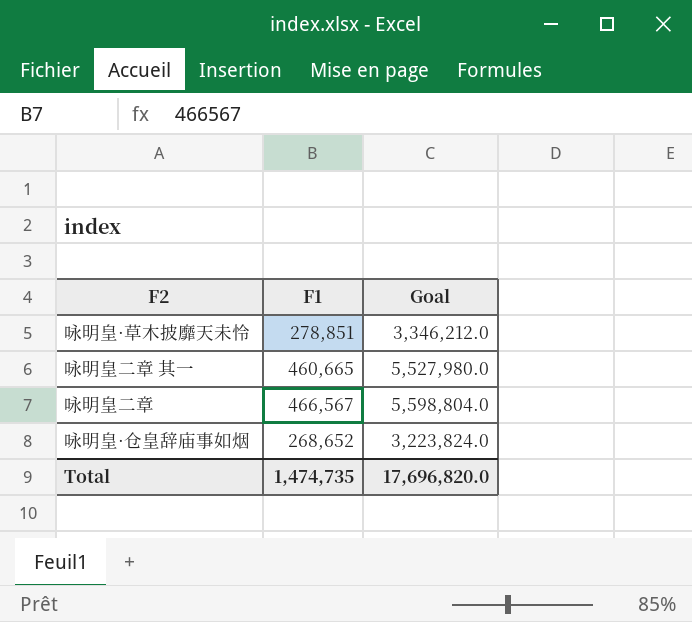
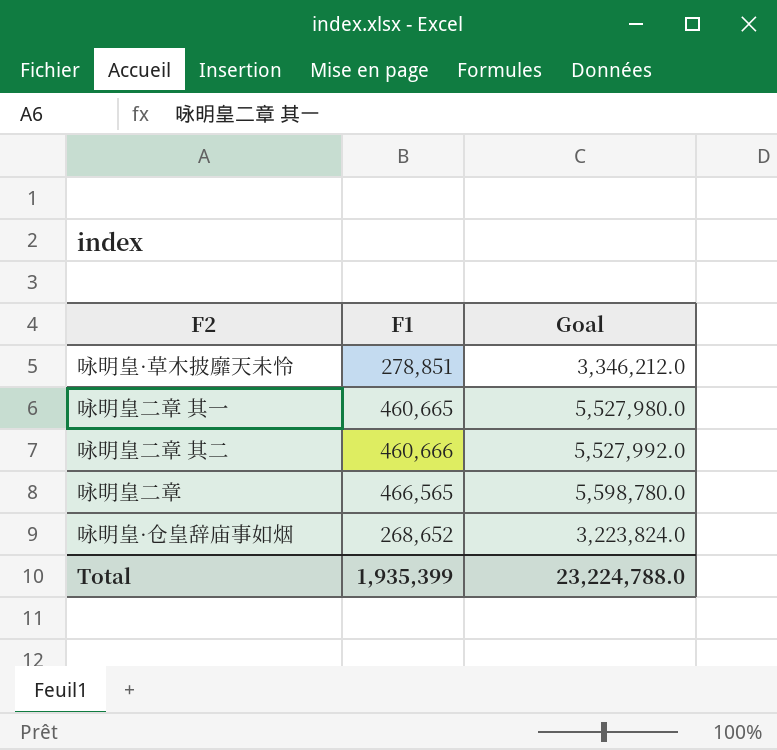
row 咏明皇二章 其二: none -> 460,666 | 5,527,992.0
咏明皇二章 | F1: 466,567 -> 466,565
咏明皇二章 | Goal: 5,598,804.0 -> 5,598,780.0
Total | F1: 1,474,735 -> 1,935,399
Total | Goal: 17,696,820.0 -> 23,224,788.0

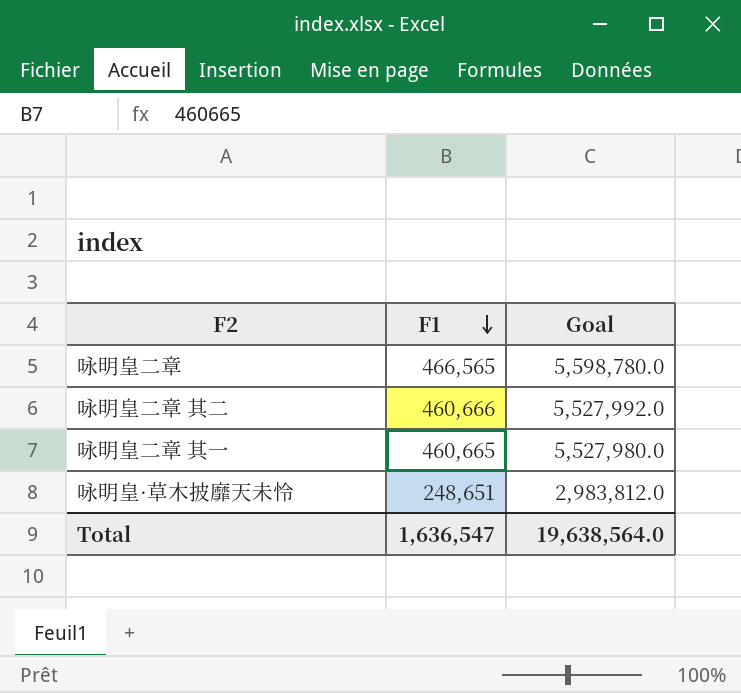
row order: none -> F1 descending
row 咏明皇·仓皇辞庙事如烟: 268,652 | 3,223,824.0 -> none
咏明皇·草木披靡天未怜 | F1: 278,851 -> 248,651
咏明皇·草木披靡天未怜 | Goal: 3,346,212.0 -> 2,983,812.0
Total | F1: 1,935,399 -> 1,636,547
Total | Goal: 23,224,788.0 -> 19,638,564.0

